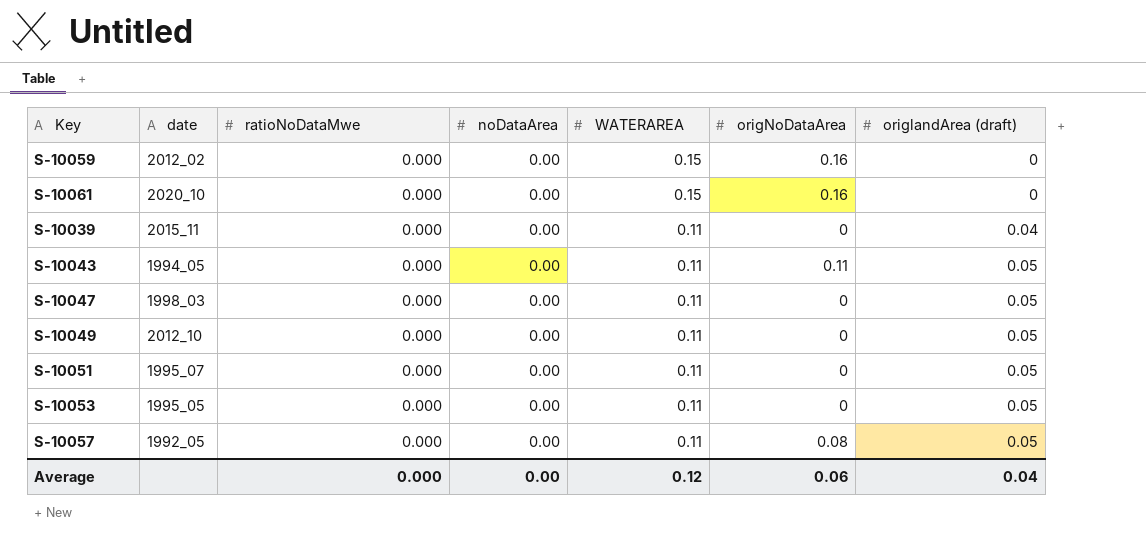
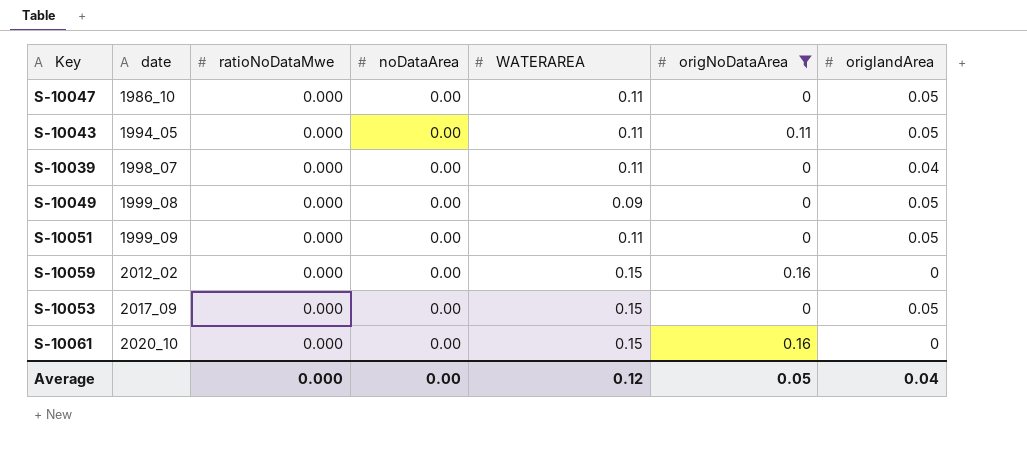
filter: none -> origNoDataArea != 0.08
row order: WATERAREA descending -> date ascending
column name: origlandArea (draft) -> origlandArea
S-10047 | date: 1998_03 -> 1986_10
S-10039 | date: 2015_11 -> 1998_07
S-10049 | date: 2012_10 -> 1999_08
S-10049 | WATERAREA: 0.11 -> 0.09
S-10051 | date: 1995_07 -> 1999_09
S-10053 | date: 1995_05 -> 2017_09
S-10053 | WATERAREA: 0.11 -> 0.15
Average | origNoDataArea: 0.06 -> 0.05

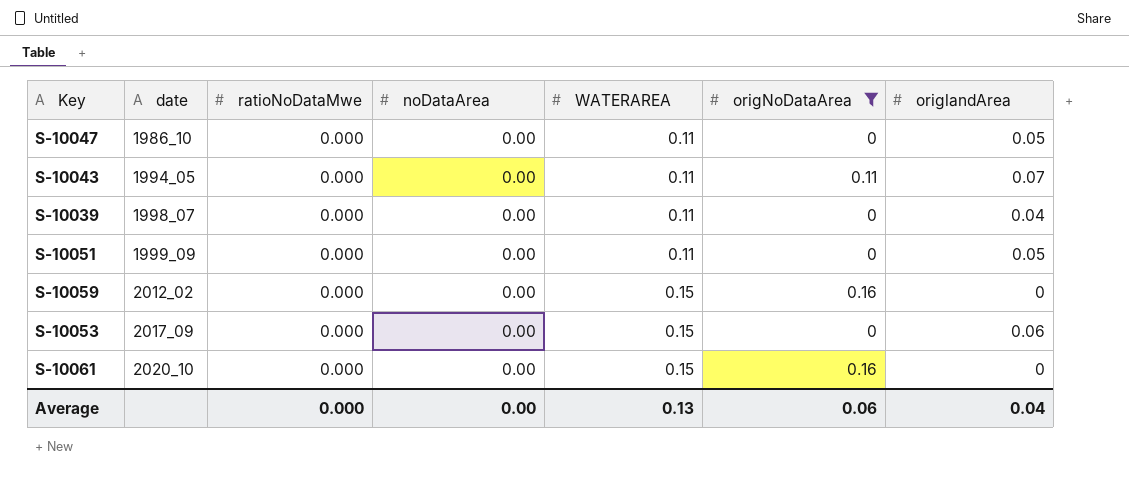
row S-10049: 1999_08 | 0.000 | 0.00 | 0.09 | 0 | 0.05 -> none
S-10043 | origlandArea: 0.05 -> 0.07
S-10053 | origlandArea: 0.05 -> 0.06
Average | WATERAREA: 0.12 -> 0.13
Average | origNoDataArea: 0.05 -> 0.06

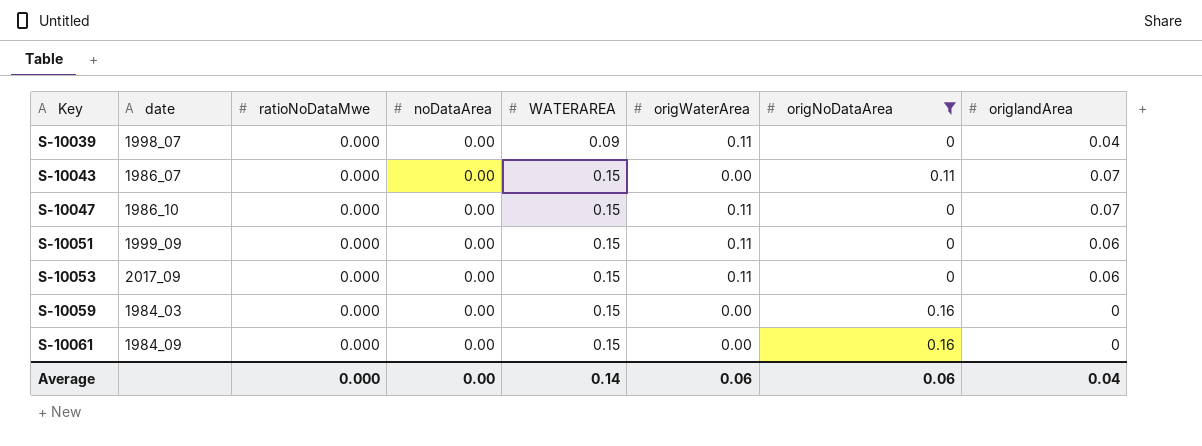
row order: date ascending -> Key ascending
column origWaterArea | position: none -> 6
S-10039 | WATERAREA: 0.11 -> 0.09
S-10043 | date: 1994_05 -> 1986_07
S-10043 | WATERAREA: 0.11 -> 0.15
S-10047 | WATERAREA: 0.11 -> 0.15
S-10047 | origlandArea: 0.05 -> 0.07
S-10051 | WATERAREA: 0.11 -> 0.15
S-10051 | origlandArea: 0.05 -> 0.06
S-10059 | date: 2012_02 -> 1984_03
S-10061 | date: 2020_10 -> 1984_09
Average | WATERAREA: 0.13 -> 0.14

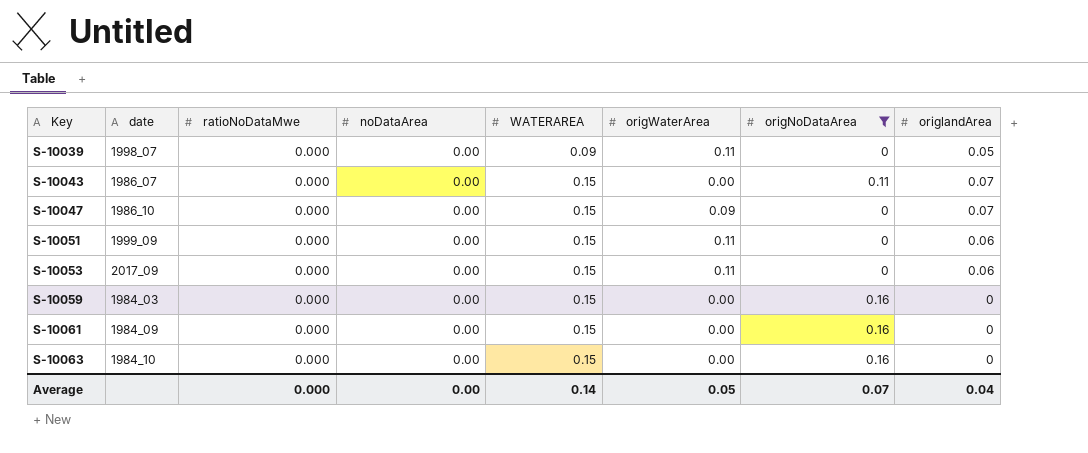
S-10039 | origlandArea: 0.04 -> 0.05
S-10047 | origWaterArea: 0.11 -> 0.09
row S-10063: none -> 1984_10 | 0.000 | 0.00 | 0.15 | 0.00 | 0.16 | 0
Average | origWaterArea: 0.06 -> 0.05
Average | origNoDataArea: 0.06 -> 0.07

